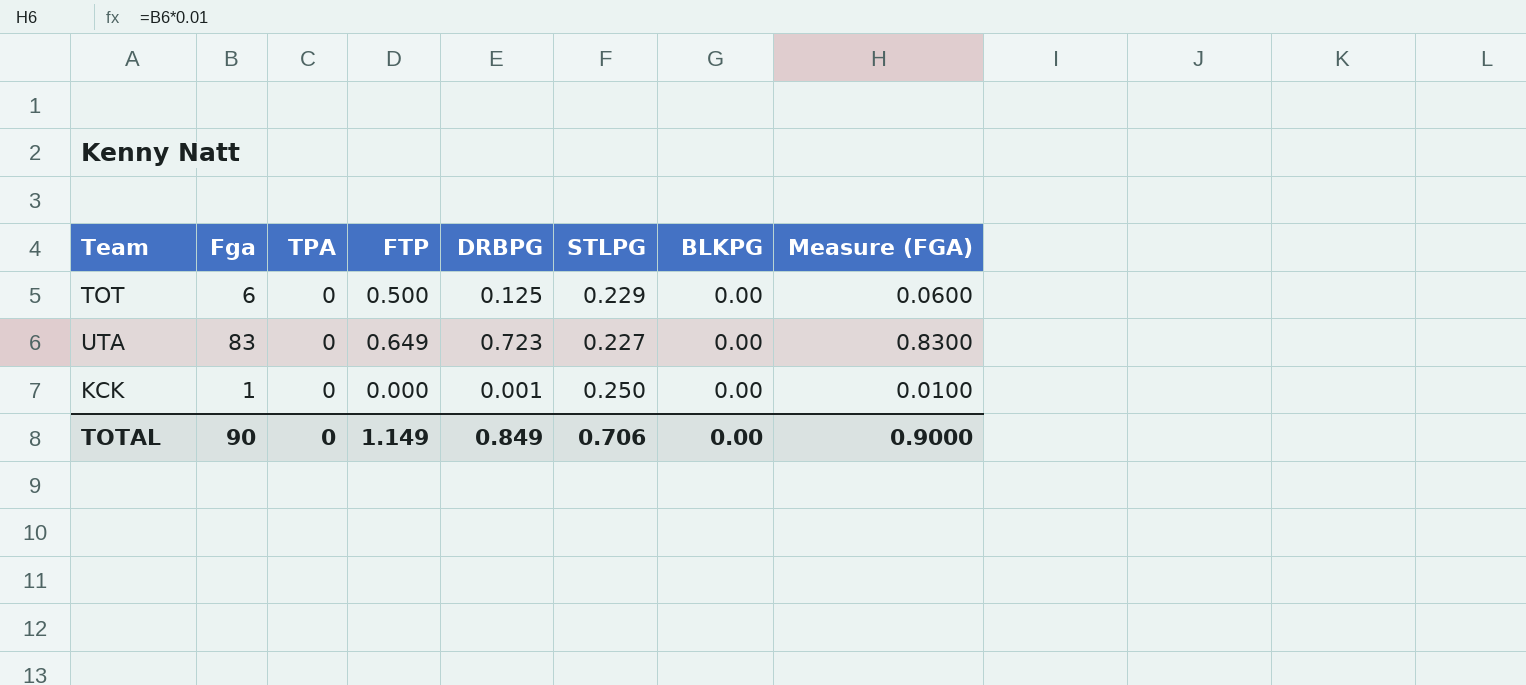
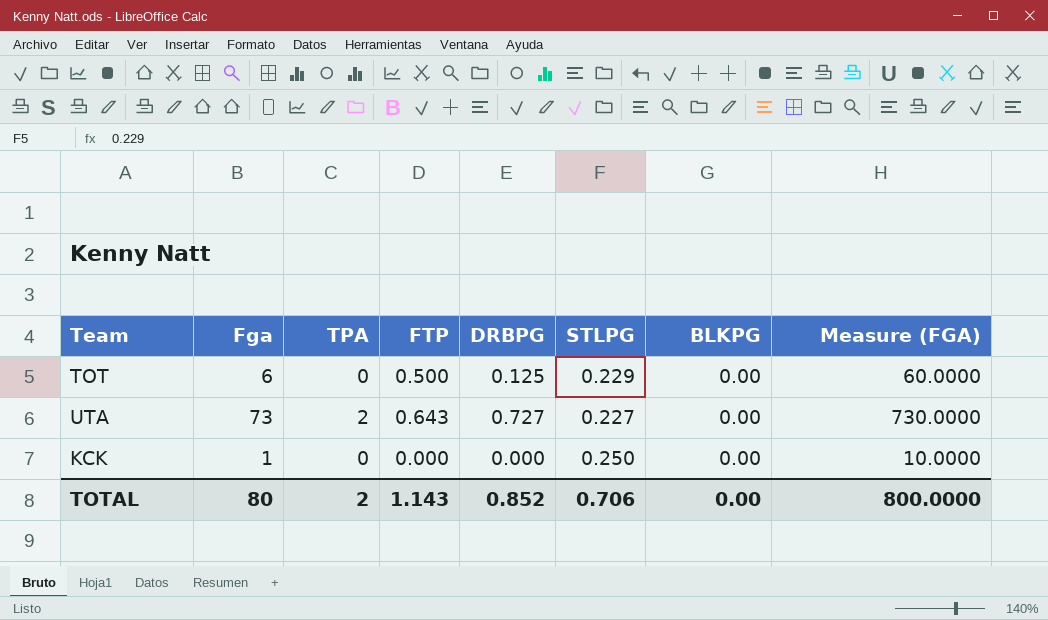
column Measure (FGA) | formula: [Fga] * 0.01 -> [Fga] * 10
UTA | Fga: 83 -> 73
UTA | TPA: 0 -> 2
UTA | FTP: 0.649 -> 0.643
UTA | DRBPG: 0.723 -> 0.727
KCK | DRBPG: 0.001 -> 0.000
TOTAL | Fga: 90 -> 80
TOTAL | TPA: 0 -> 2
TOTAL | FTP: 1.149 -> 1.143
TOTAL | DRBPG: 0.849 -> 0.852
TOTAL | Measure (FGA): 0.9000 -> 800.0000

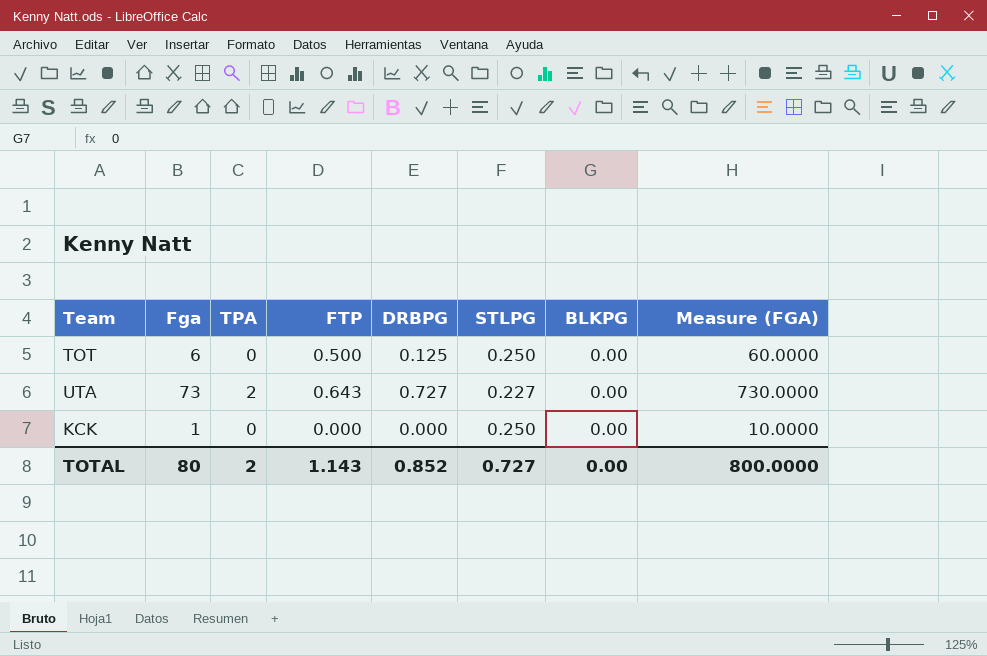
TOT | STLPG: 0.229 -> 0.250
TOTAL | STLPG: 0.706 -> 0.727

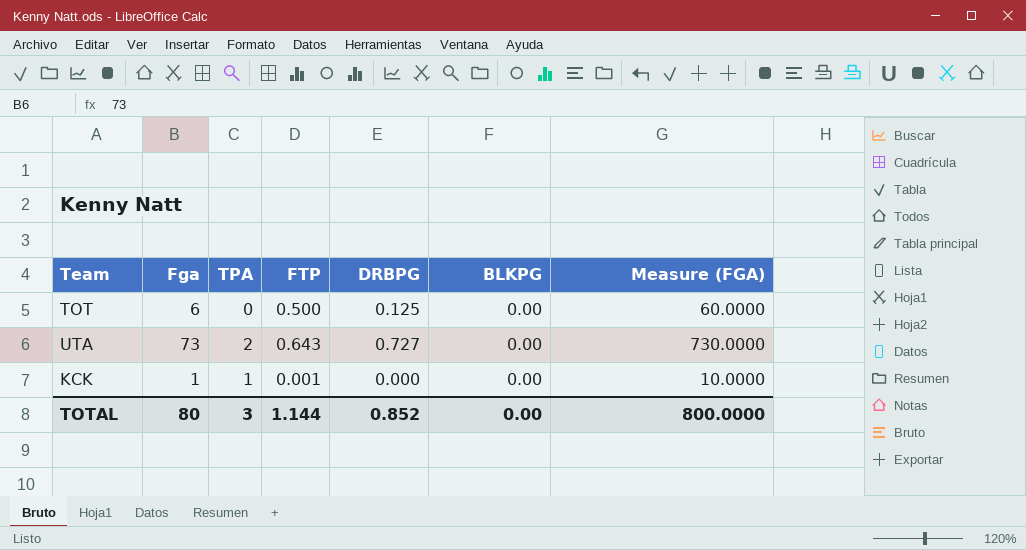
column STLPG | position: 6 -> none
KCK | TPA: 0 -> 1
KCK | FTP: 0.000 -> 0.001
TOTAL | TPA: 2 -> 3
TOTAL | FTP: 1.143 -> 1.144

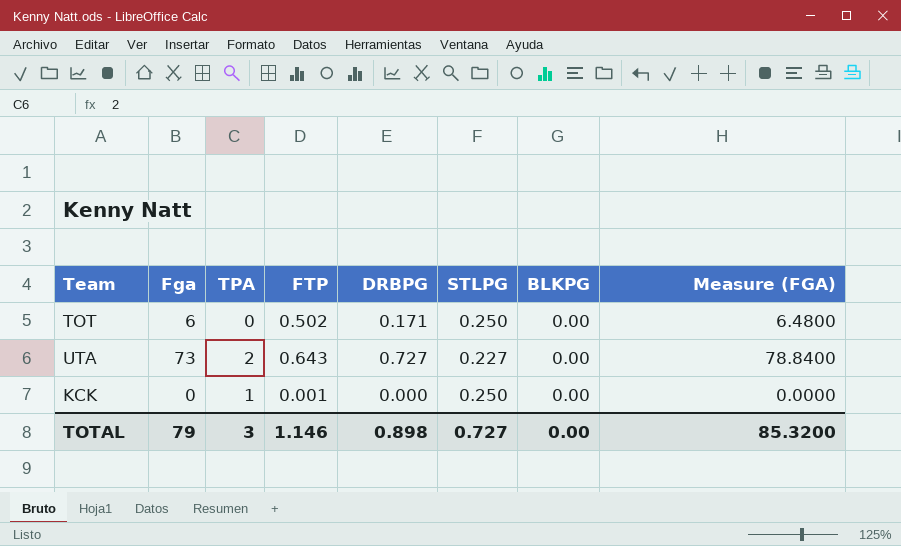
column STLPG | position: none -> 6
column Measure (FGA) | formula: [Fga] * 10 -> [Fga] * 1.08
TOT | FTP: 0.500 -> 0.502
TOT | DRBPG: 0.125 -> 0.171
KCK | Fga: 1 -> 0
TOTAL | Fga: 80 -> 79
TOTAL | FTP: 1.144 -> 1.146
TOTAL | DRBPG: 0.852 -> 0.898
TOTAL | Measure (FGA): 800.0000 -> 85.3200

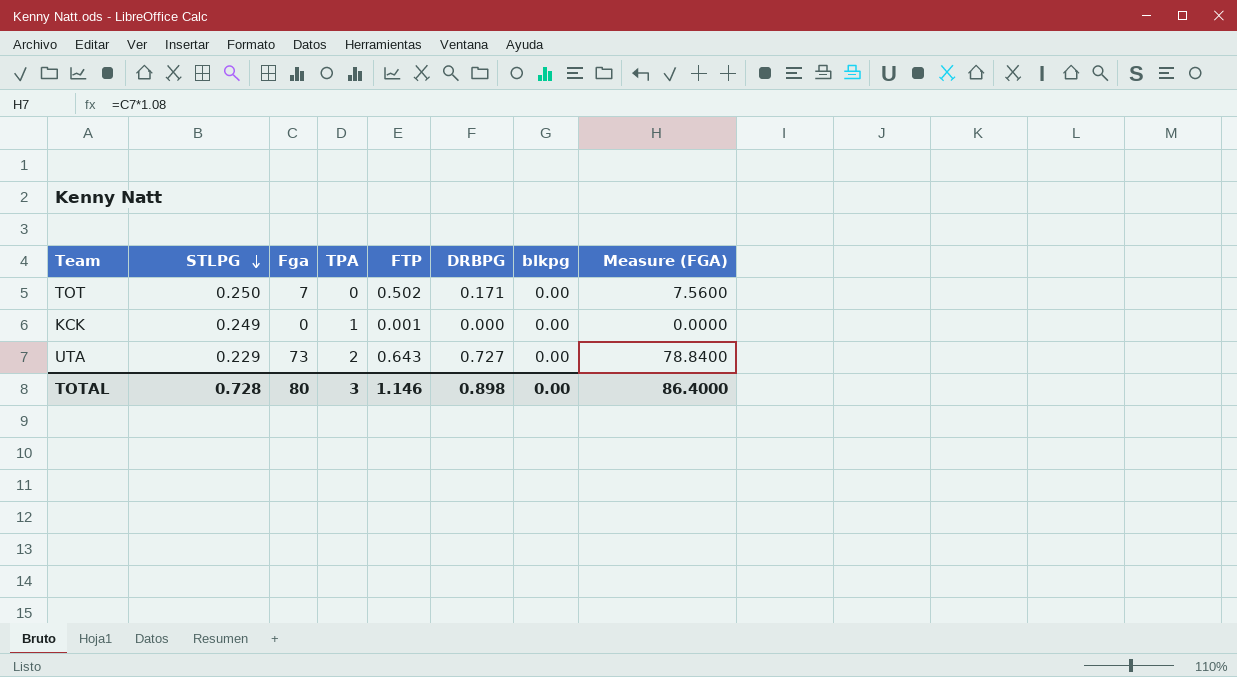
row order: none -> STLPG descending
column STLPG | position: 6 -> 2
column name: BLKPG -> blkpg
TOT | Fga: 6 -> 7
TOT | Measure (FGA): 6.4800 -> 7.5600
KCK | STLPG: 0.250 -> 0.249
UTA | STLPG: 0.227 -> 0.229
TOTAL | STLPG: 0.727 -> 0.728
TOTAL | Fga: 79 -> 80
TOTAL | Measure (FGA): 85.3200 -> 86.4000

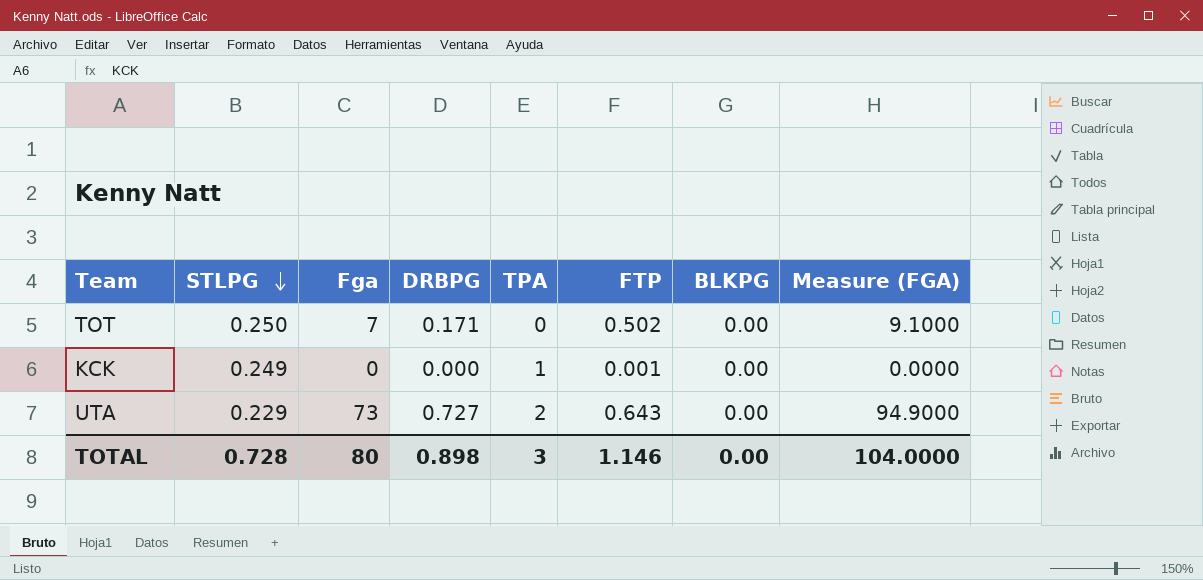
column DRBPG | position: 6 -> 4
column name: blkpg -> BLKPG
column Measure (FGA) | formula: [Fga] * 1.08 -> [Fga] * 1.3
TOTAL | Measure (FGA): 86.4000 -> 104.0000

